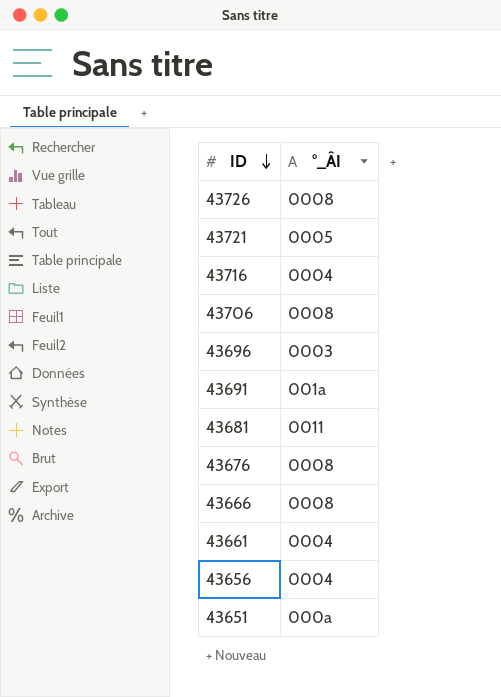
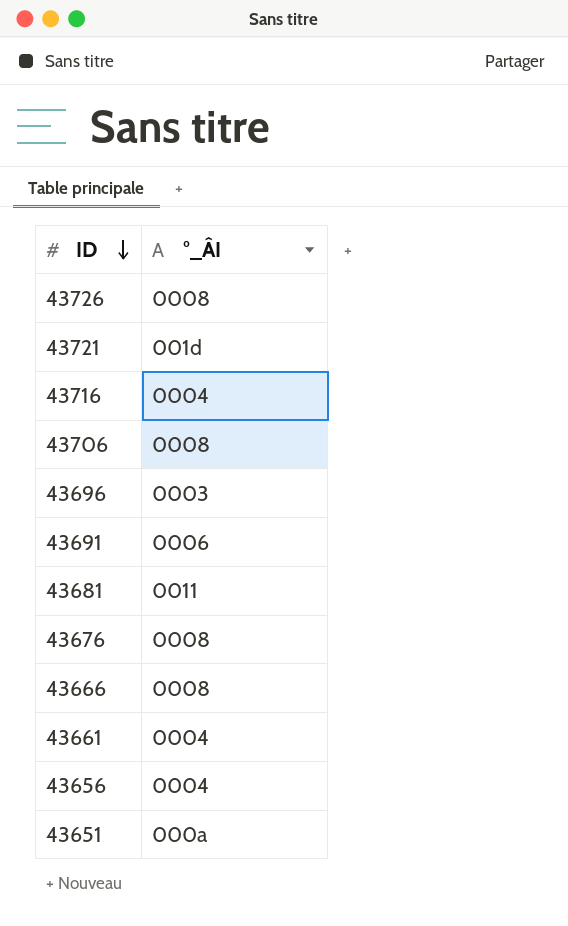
43721 | °_ÂI: 0005 -> 001d
43691 | °_ÂI: 001a -> 0006

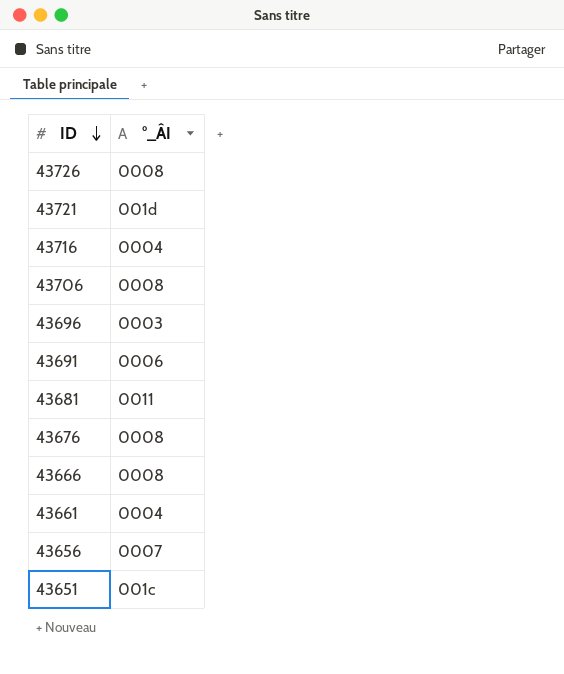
43656 | °_ÂI: 0004 -> 0007
43651 | °_ÂI: 000a -> 001c

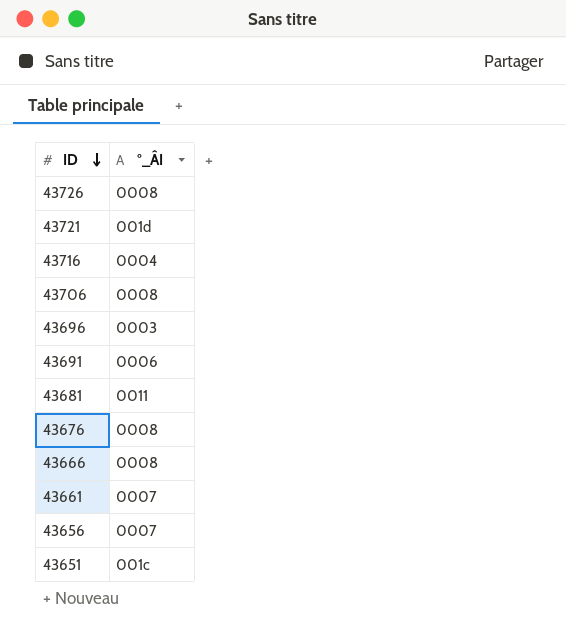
43661 | °_ÂI: 0004 -> 0007

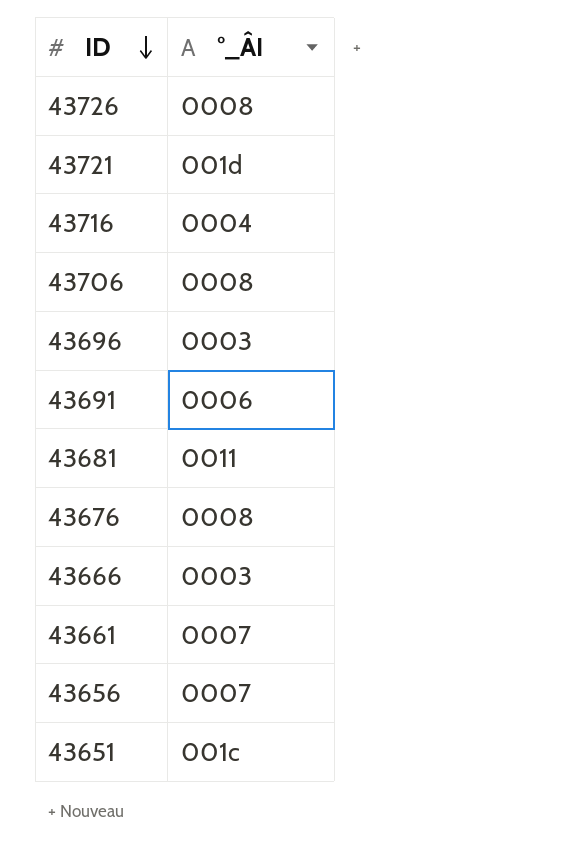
43666 | °_ÂI: 0008 -> 0003

